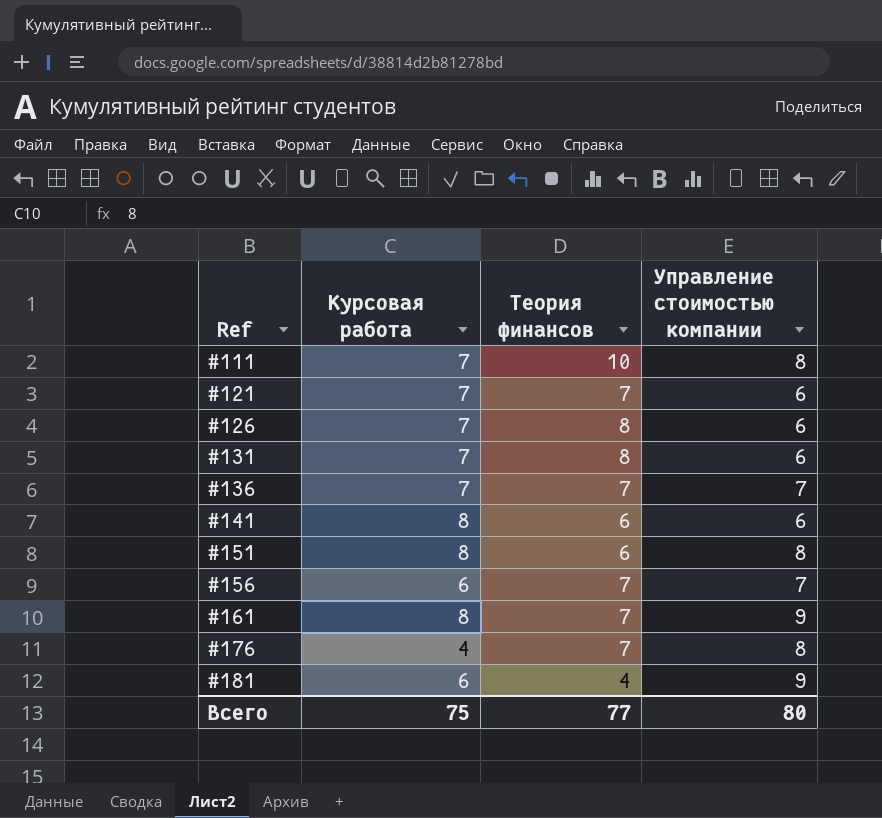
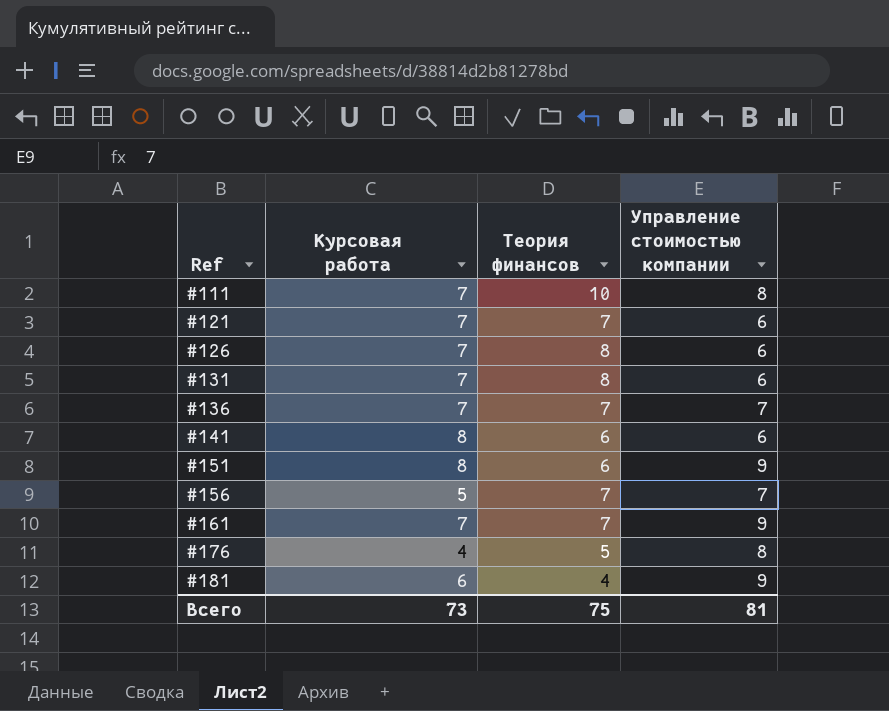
#151 | Управление стоимостью компании: 8 -> 9
#156 | Курсовая работа: 6 -> 5
#161 | Курсовая работа: 8 -> 7
#176 | Теория финансов: 7 -> 5
Всего | Курсовая работа: 75 -> 73
Всего | Теория финансов: 77 -> 75
Всего | Управление стоимостью компании: 80 -> 81

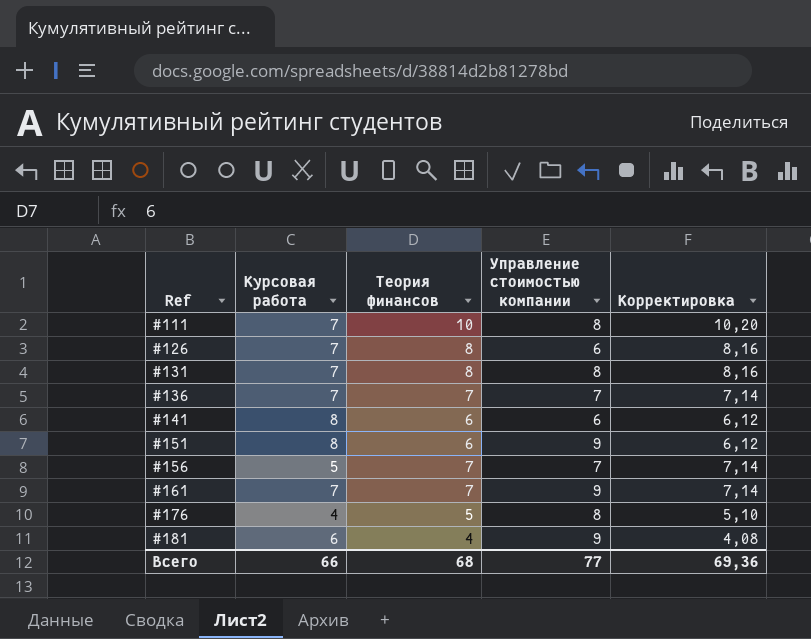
column Корректировка | formula: none -> [Теория финансов] * 1,02
row #121: 7 | 7 | 6 -> none
#131 | Управление стоимостью компании: 6 -> 8
Всего | Курсовая работа: 73 -> 66
Всего | Теория финансов: 75 -> 68
Всего | Управление стоимостью компании: 81 -> 77

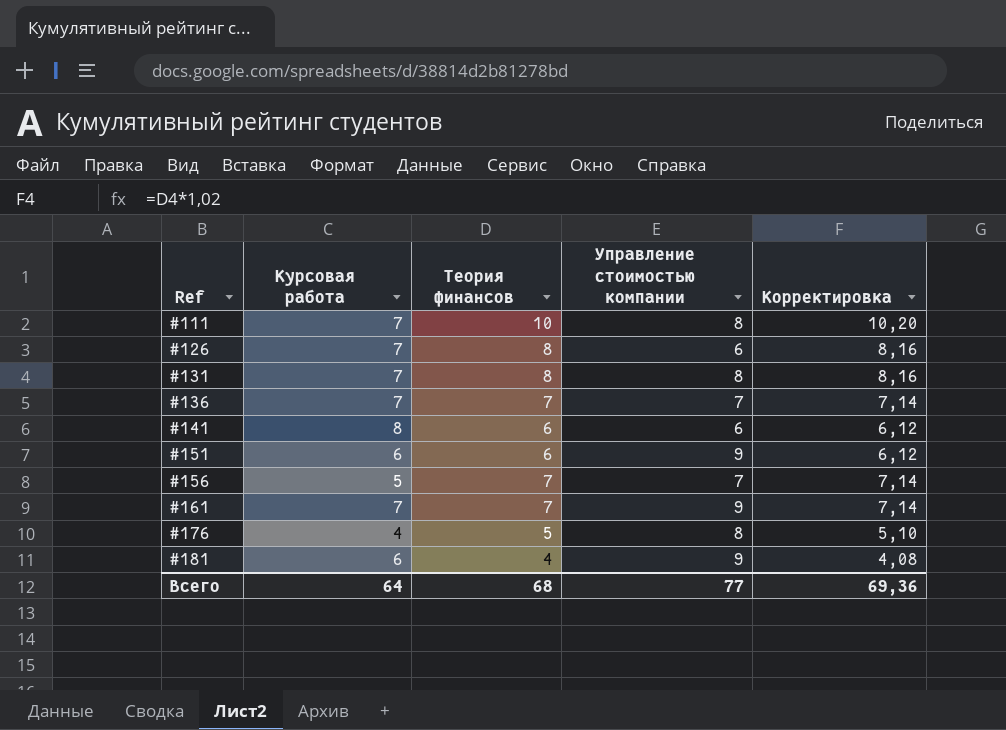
#151 | Курсовая работа: 8 -> 6
Всего | Курсовая работа: 66 -> 64

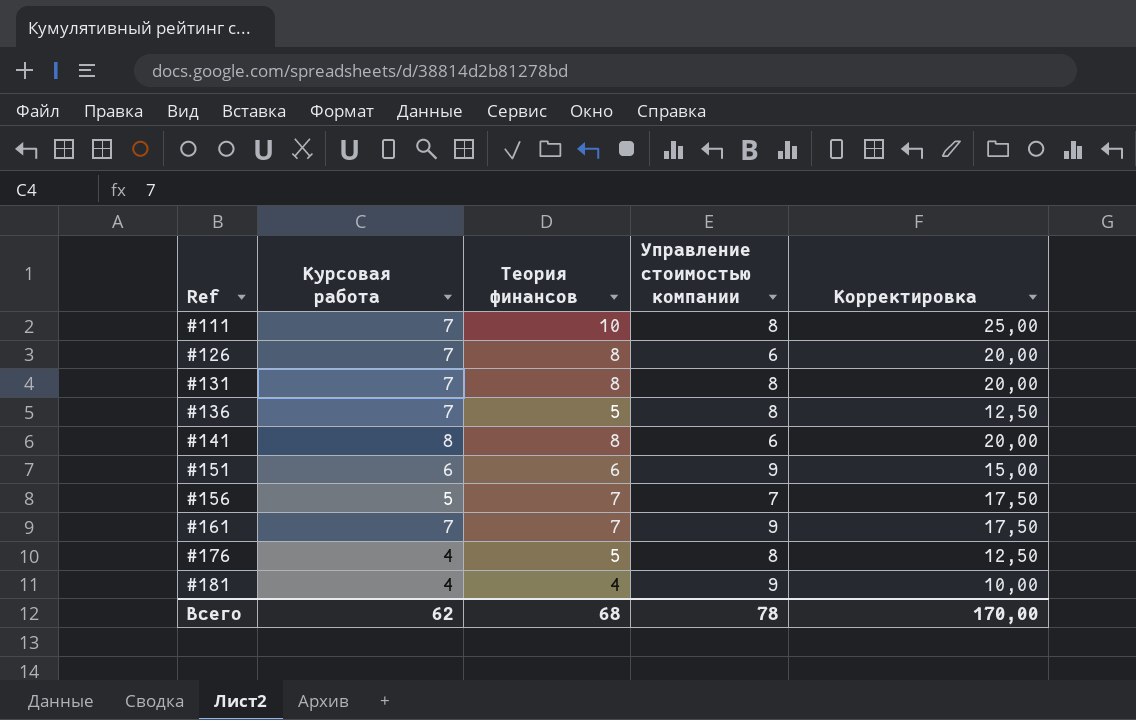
column Корректировка | formula: [Теория финансов] * 1,02 -> [Теория финансов] * 2,5
#136 | Теория финансов: 7 -> 5
#136 | Управление стоимостью компании: 7 -> 8
#141 | Теория финансов: 6 -> 8
#181 | Курсовая работа: 6 -> 4
Всего | Курсовая работа: 64 -> 62
Всего | Управление стоимостью компании: 77 -> 78
Всего | Корректировка: 69,36 -> 170,00

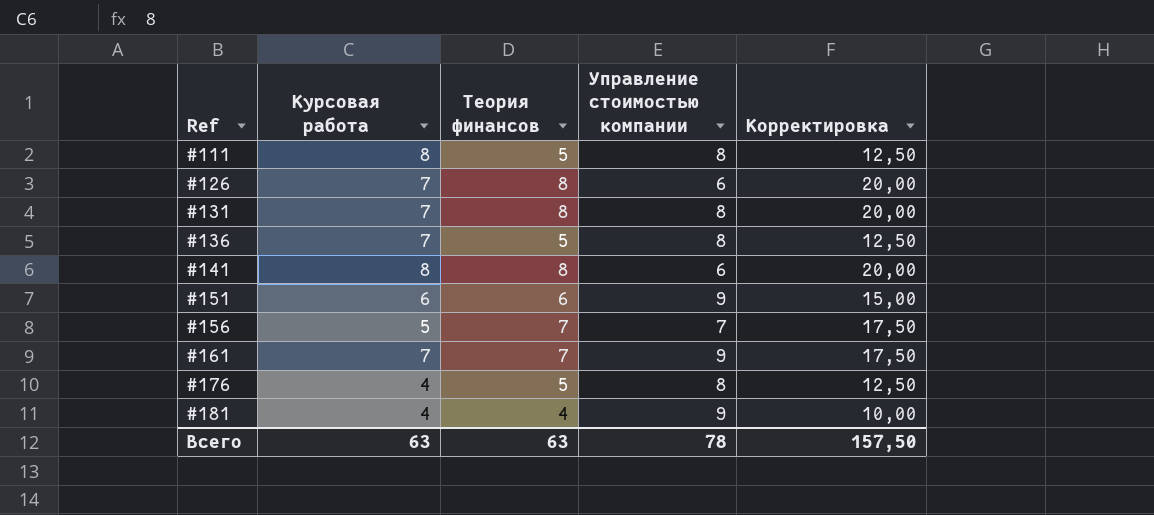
#111 | Курсовая работа: 7 -> 8
#111 | Теория финансов: 10 -> 5
#111 | Корректировка: 25,00 -> 12,50
Всего | Курсовая работа: 62 -> 63
Всего | Теория финансов: 68 -> 63
Всего | Корректировка: 170,00 -> 157,50

